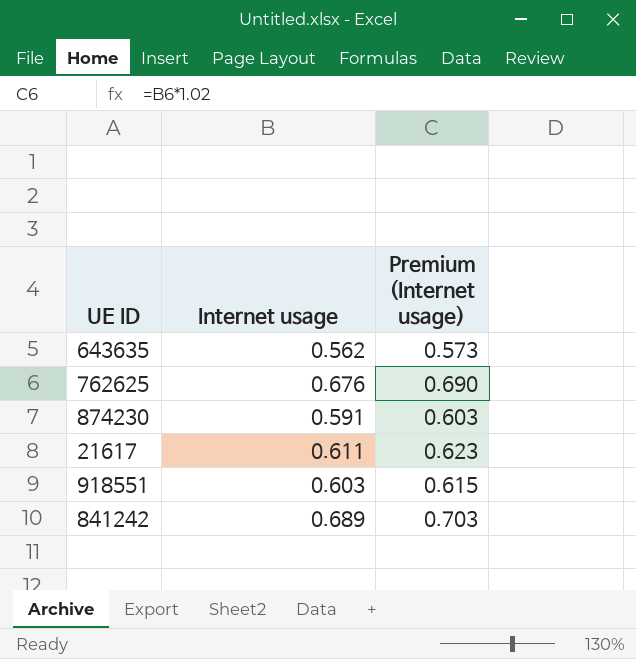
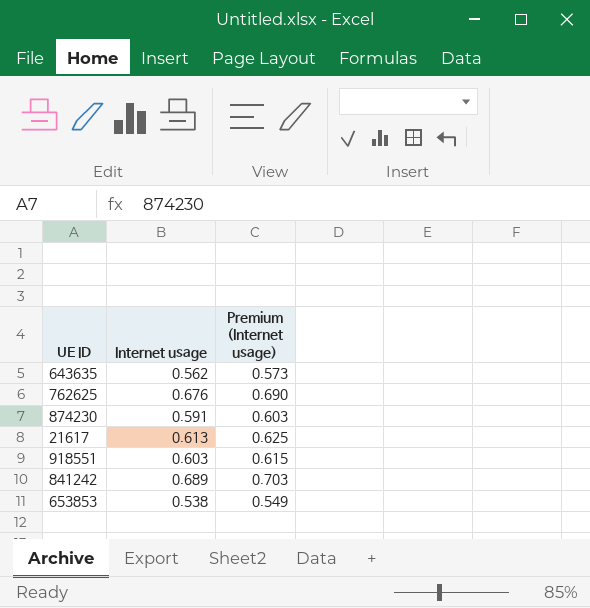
21617 | Internet usage: 0.611 -> 0.613
21617 | Premium (Internet usage): 0.623 -> 0.625
row 653853: none -> 0.538 | 0.549

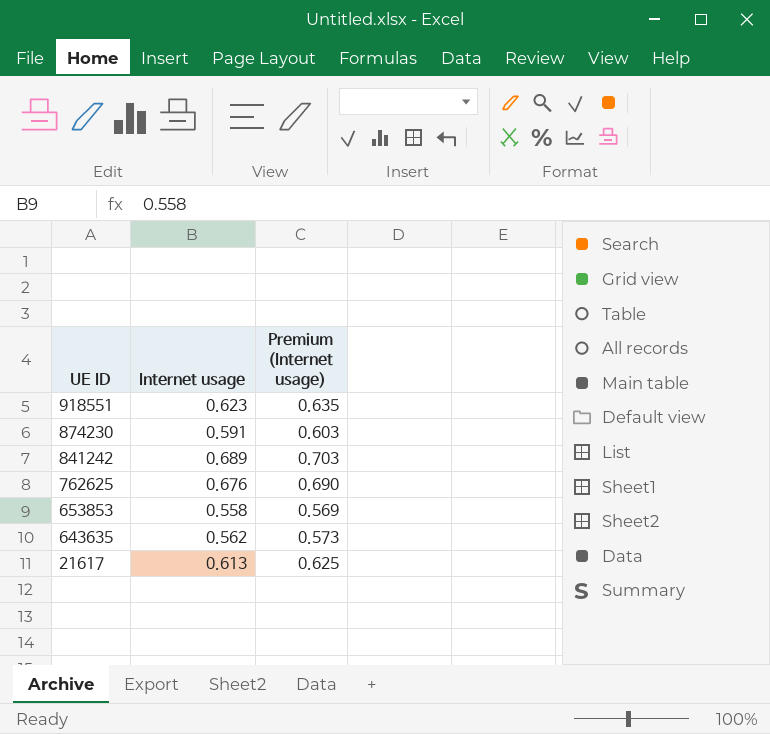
row order: none -> UE ID descending
918551 | Internet usage: 0.603 -> 0.623
918551 | Premium (Internet usage): 0.615 -> 0.635
653853 | Internet usage: 0.538 -> 0.558
653853 | Premium (Internet usage): 0.549 -> 0.569

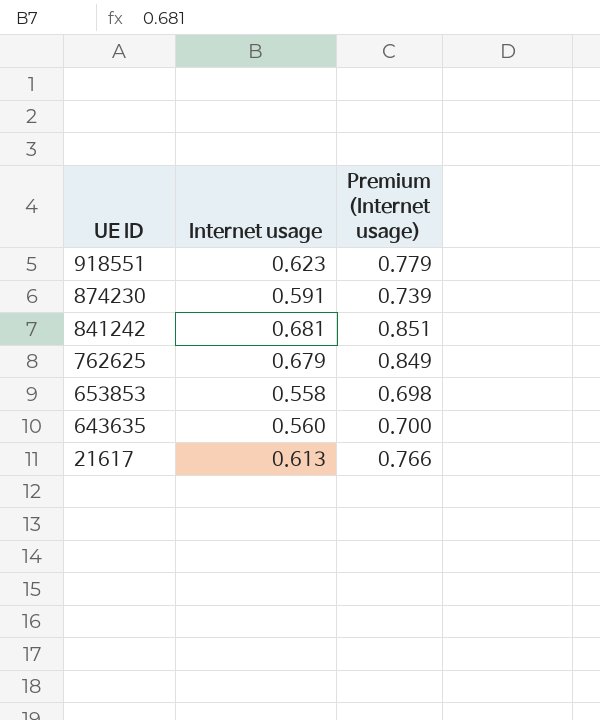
column Premium (Internet usage) | formula: [Internet usage] * 1.02 -> [Internet usage] * 1.25
841242 | Internet usage: 0.689 -> 0.681
762625 | Internet usage: 0.676 -> 0.679
643635 | Internet usage: 0.562 -> 0.560

